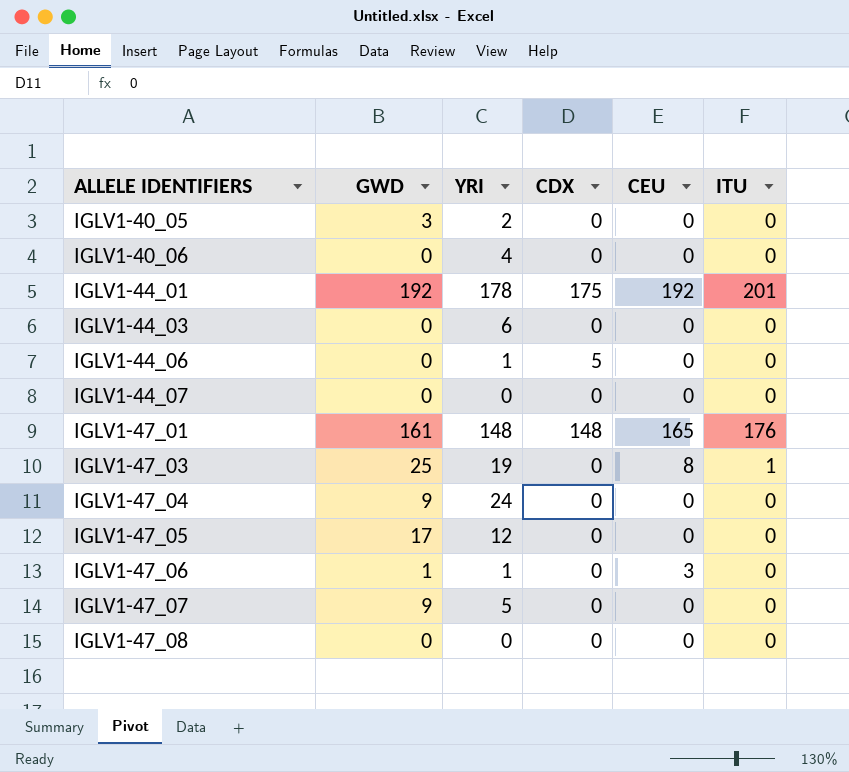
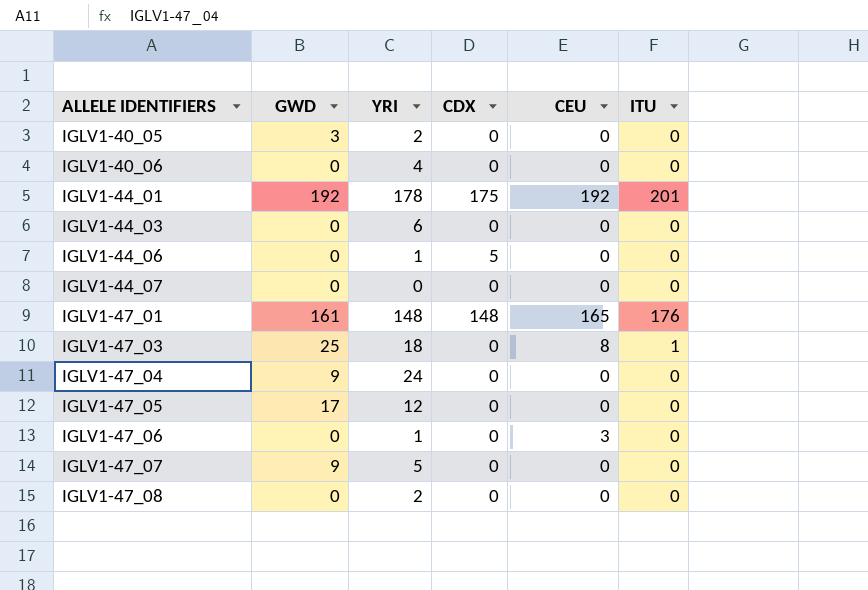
IGLV1-47_03 | YRI: 19 -> 18
IGLV1-47_06 | GWD: 1 -> 0
IGLV1-47_08 | YRI: 0 -> 2

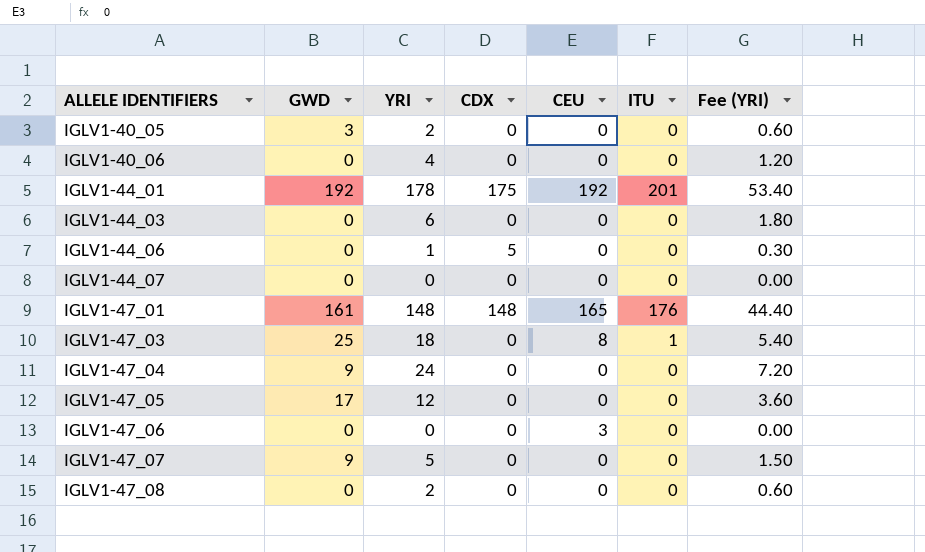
column Fee (YRI) | formula: none -> [YRI] * 0.3
IGLV1-47_06 | YRI: 1 -> 0

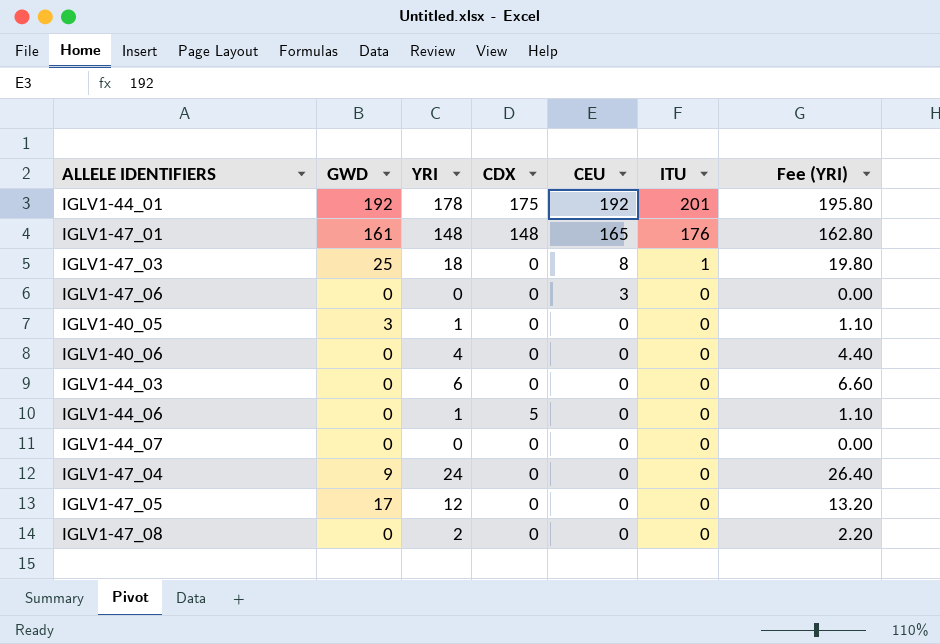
row order: ALLELE IDENTIFIERS ascending -> CEU descending
column Fee (YRI) | formula: [YRI] * 0.3 -> [YRI] * 1.1
row IGLV1-47_07: 9 | 5 | 0 | 0 | 0 | 1.50 -> none
IGLV1-40_05 | YRI: 2 -> 1

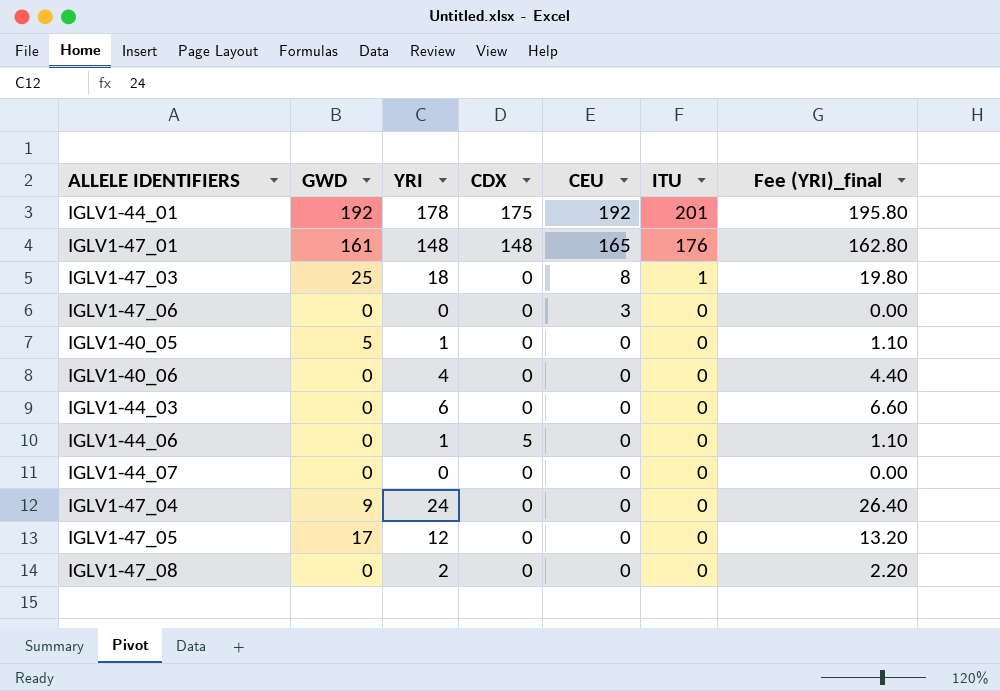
column name: Fee (YRI) -> Fee (YRI)_final
IGLV1-40_05 | GWD: 3 -> 5

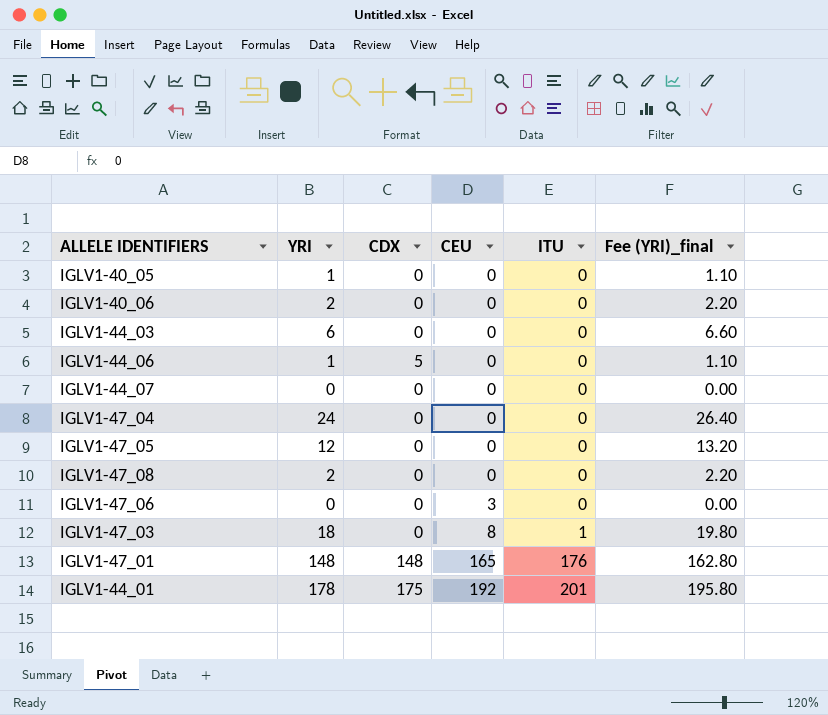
row order: CEU descending -> CEU ascending
column GWD | position: 2 -> none
IGLV1-40_06 | YRI: 4 -> 2
IGLV1-40_06 | Fee (YRI)_final: 4.40 -> 2.20

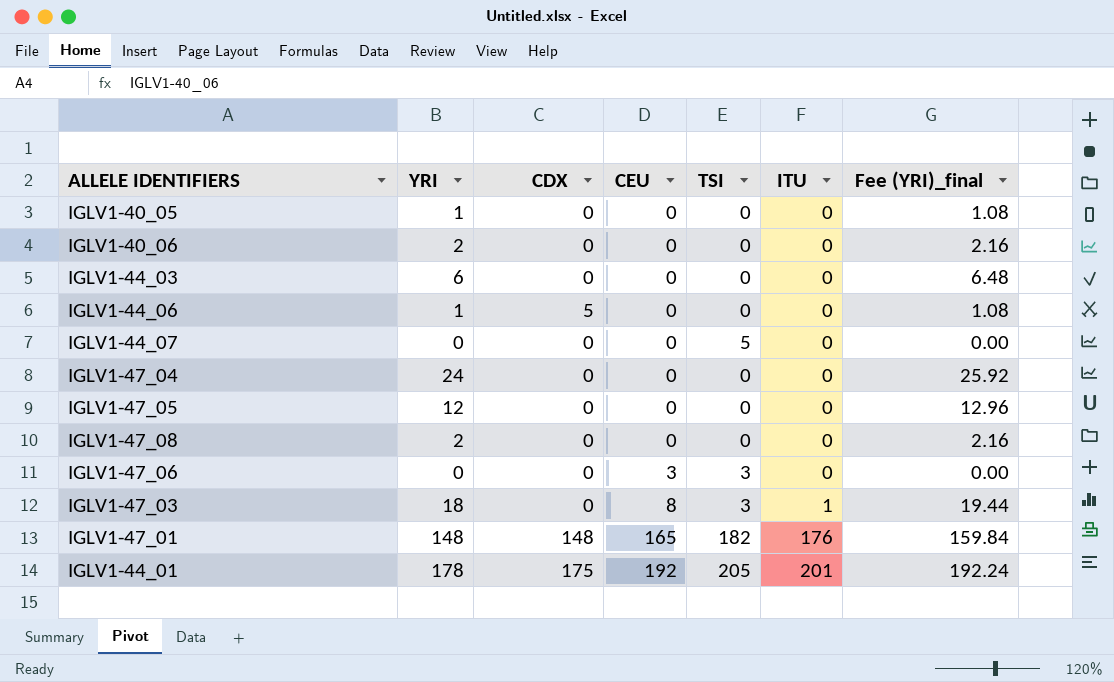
column TSI | position: none -> 5
column Fee (YRI)_final | formula: [YRI] * 1.1 -> [YRI] * 1.08

